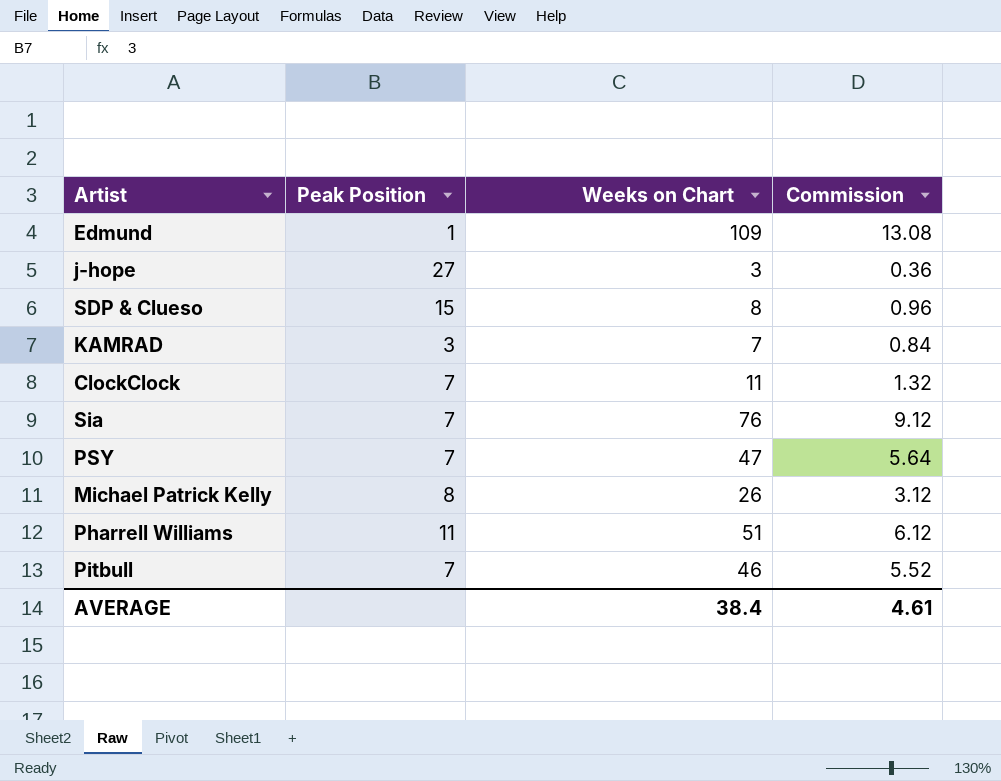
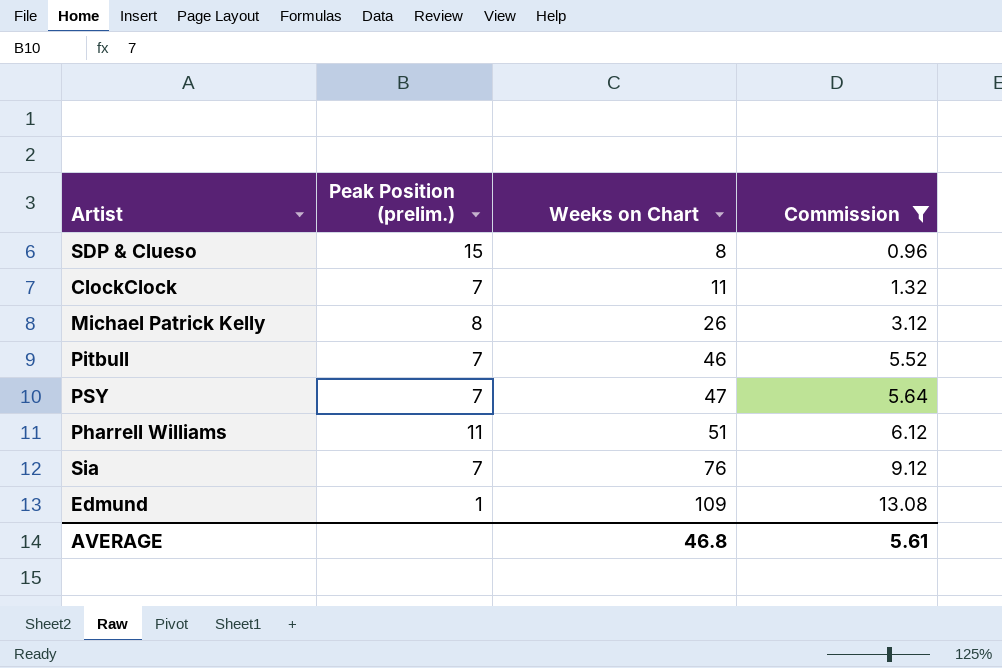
filter: none -> Commission >= 0.96
row order: none -> Weeks on Chart ascending
column name: Peak Position -> Peak Position (prelim.)
AVERAGE | Weeks on Chart: 38.4 -> 46.8
AVERAGE | Commission: 4.61 -> 5.61

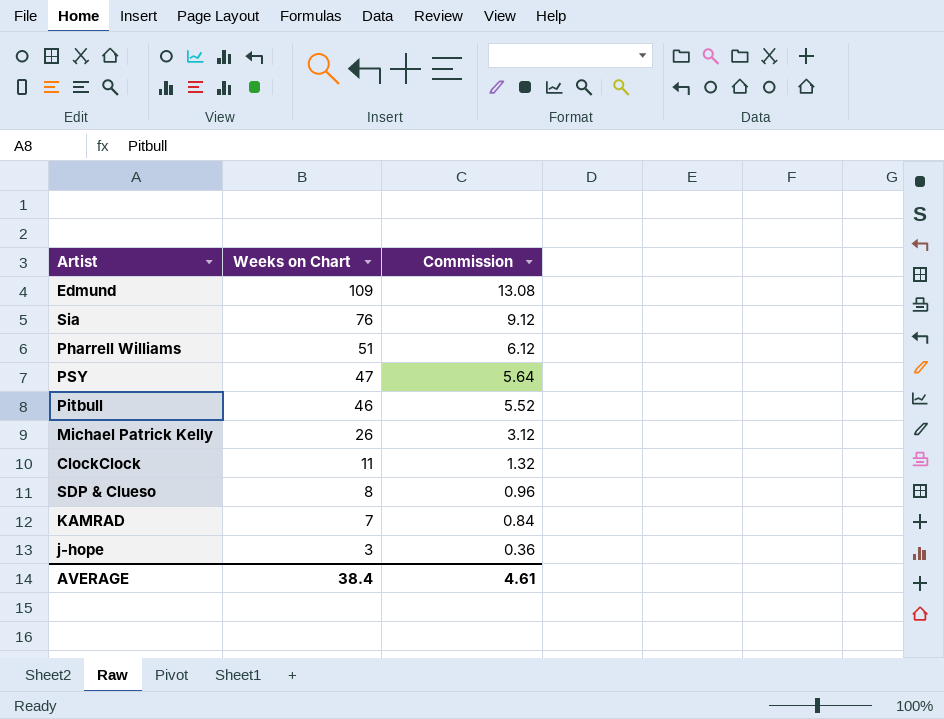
filter: Commission >= 0.96 -> none
row order: Weeks on Chart ascending -> Weeks on Chart descending
column Peak Position (prelim.) | position: 2 -> none
AVERAGE | Weeks on Chart: 46.8 -> 38.4
AVERAGE | Commission: 5.61 -> 4.61

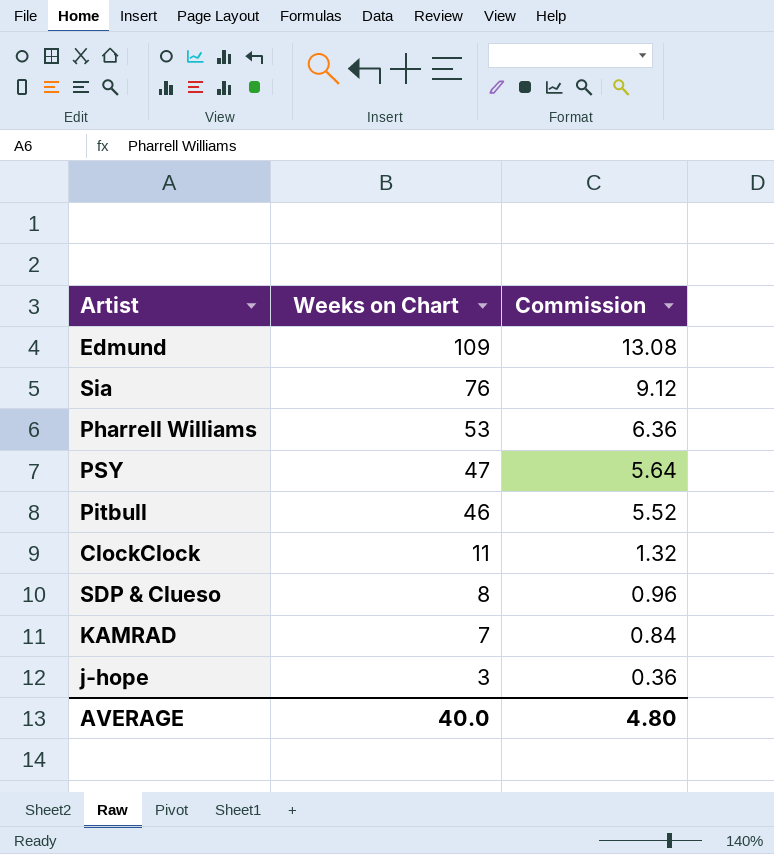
row Michael Patrick Kelly: 26 | 3.12 -> none
Pharrell Williams | Weeks on Chart: 51 -> 53
Pharrell Williams | Commission: 6.12 -> 6.36
AVERAGE | Weeks on Chart: 38.4 -> 40.0
AVERAGE | Commission: 4.61 -> 4.80

